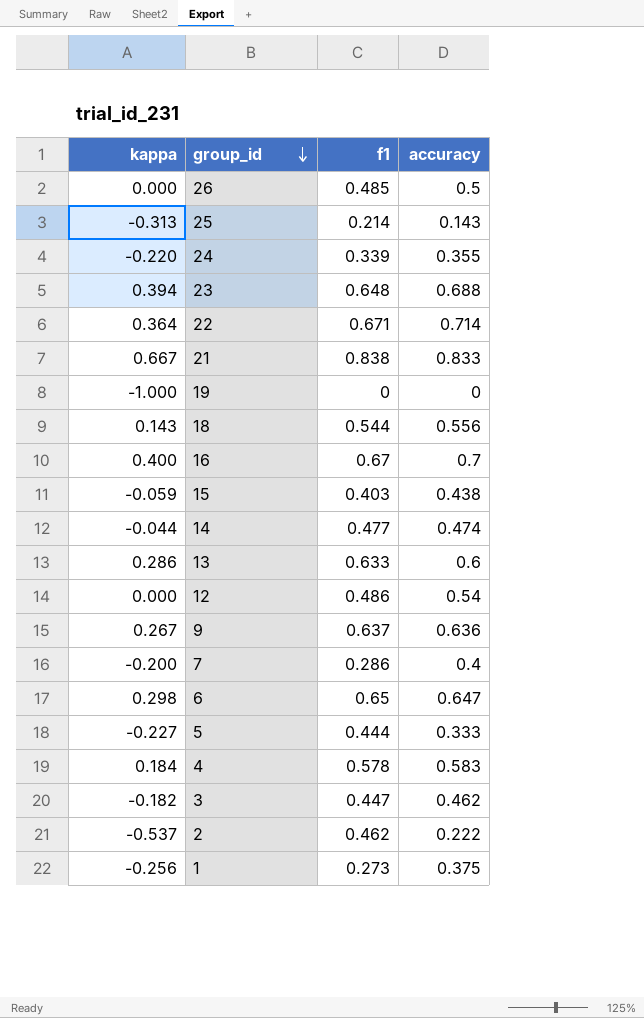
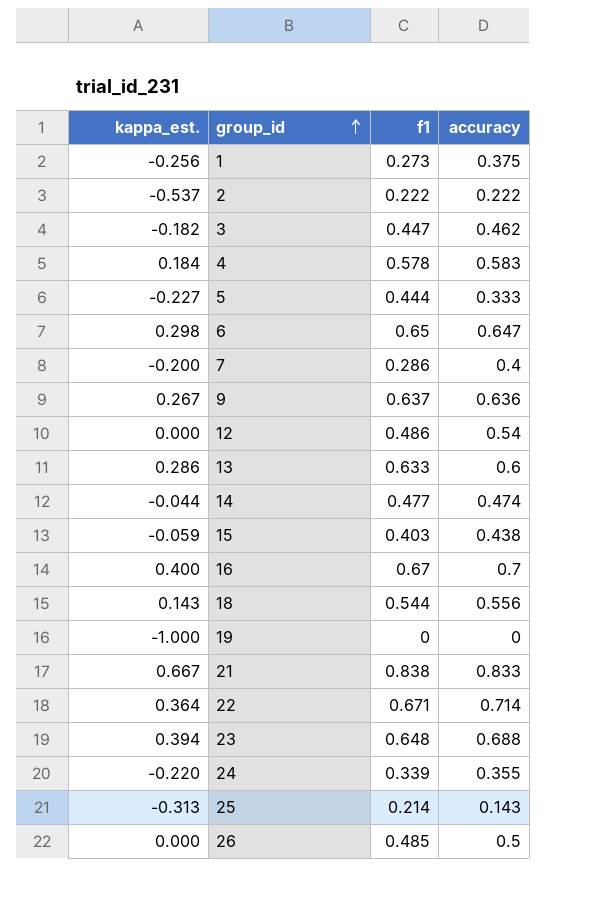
row order: group_id descending -> group_id ascending
column name: kappa -> kappa_est.
2 | f1: 0.462 -> 0.222

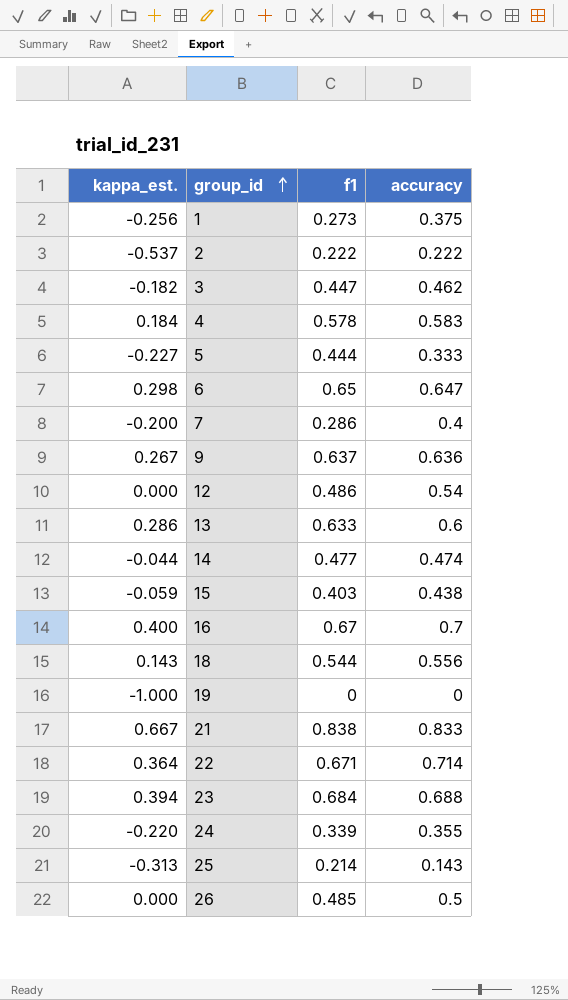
23 | f1: 0.648 -> 0.684

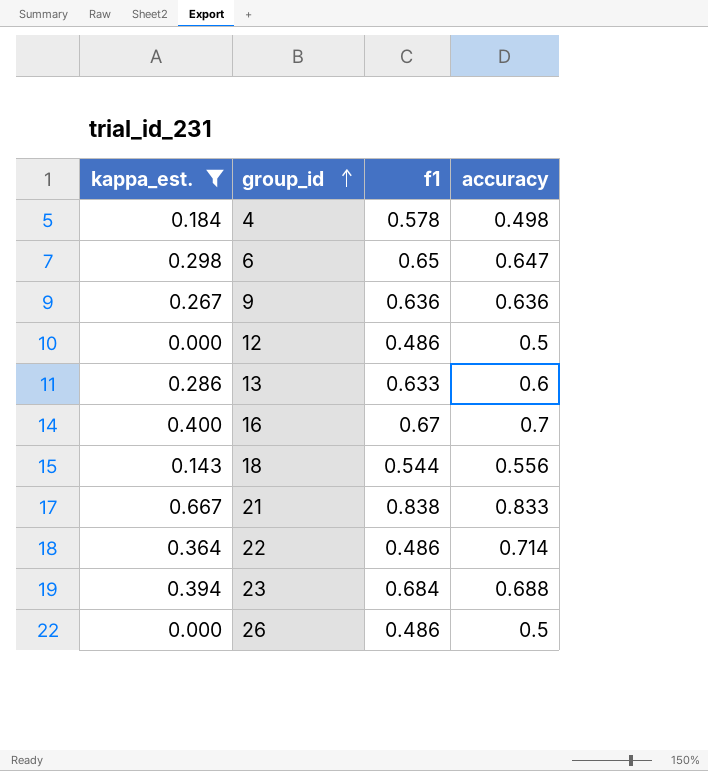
filter: none -> kappa_est. >= 0.000
4 | accuracy: 0.583 -> 0.498
9 | f1: 0.637 -> 0.636
12 | accuracy: 0.54 -> 0.5
22 | f1: 0.671 -> 0.486
26 | f1: 0.485 -> 0.486

